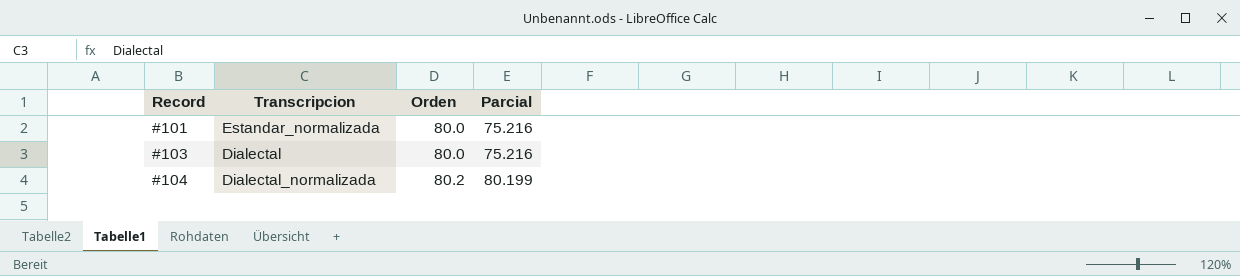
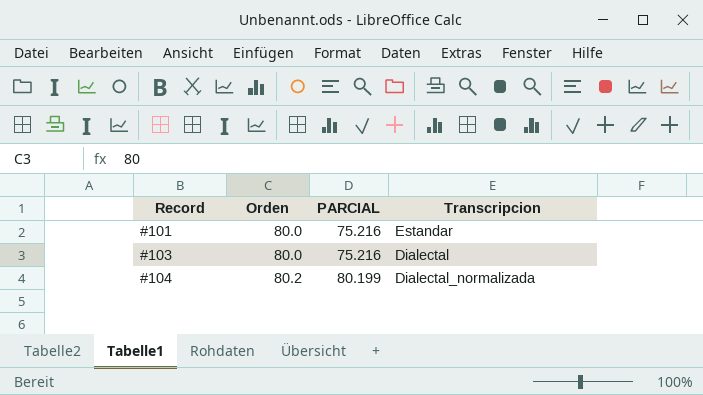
column name: Parcial -> PARCIAL
column Transcripcion | position: 2 -> 4
#101 | Transcripcion: Estandar_normalizada -> Estandar

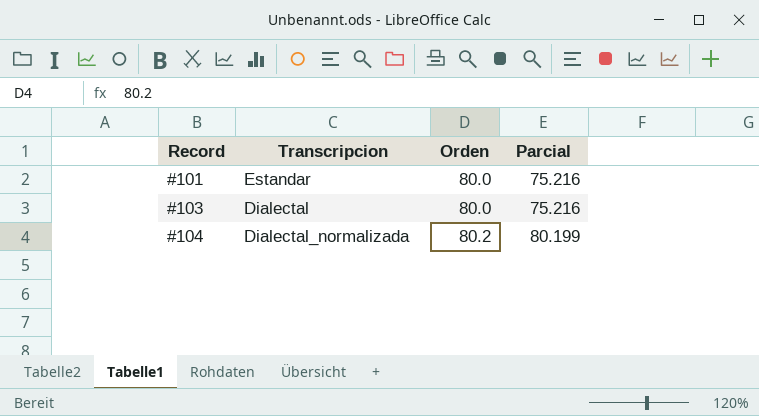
column Transcripcion | position: 4 -> 2
column name: PARCIAL -> Parcial

